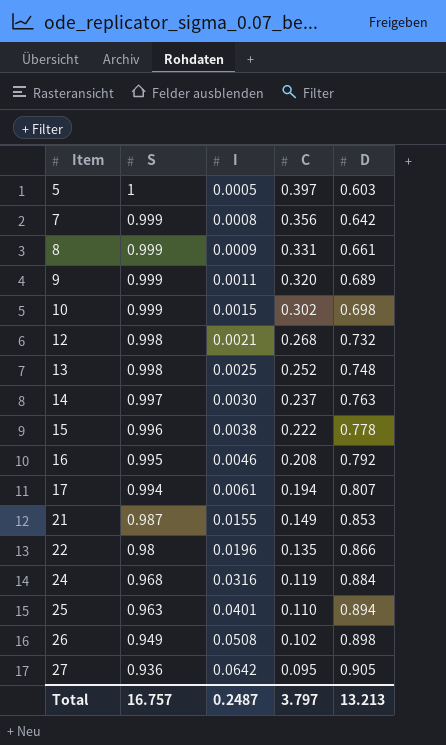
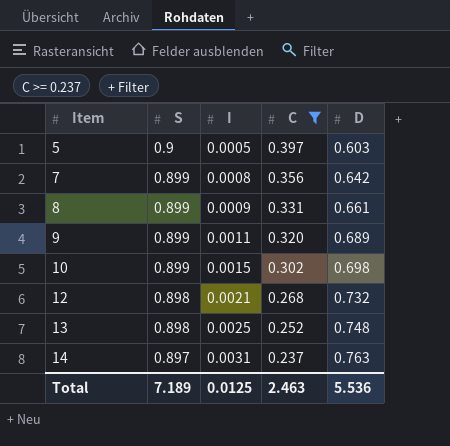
filter: none -> C >= 0.237
5 | S: 1 -> 0.9
7 | S: 0.999 -> 0.899
8 | S: 0.999 -> 0.899
9 | S: 0.999 -> 0.899
10 | S: 0.999 -> 0.899
12 | S: 0.998 -> 0.898
13 | S: 0.998 -> 0.898
14 | S: 0.997 -> 0.897
14 | I: 0.0030 -> 0.0031
Total | S: 16.757 -> 7.189
Total | I: 0.2487 -> 0.0125
Total | C: 3.797 -> 2.463
Total | D: 13.213 -> 5.536

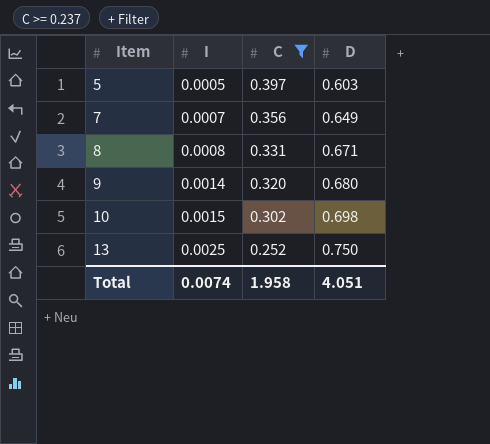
column S | position: 2 -> none
row 12: 0.898 | 0.0021 | 0.268 | 0.732 -> none
row 14: 0.897 | 0.0031 | 0.237 | 0.763 -> none
7 | I: 0.0008 -> 0.0007
7 | D: 0.642 -> 0.649
8 | I: 0.0009 -> 0.0008
8 | D: 0.661 -> 0.671
9 | I: 0.0011 -> 0.0014
9 | D: 0.689 -> 0.680
13 | D: 0.748 -> 0.750
Total | I: 0.0125 -> 0.0074
Total | C: 2.463 -> 1.958
Total | D: 5.536 -> 4.051

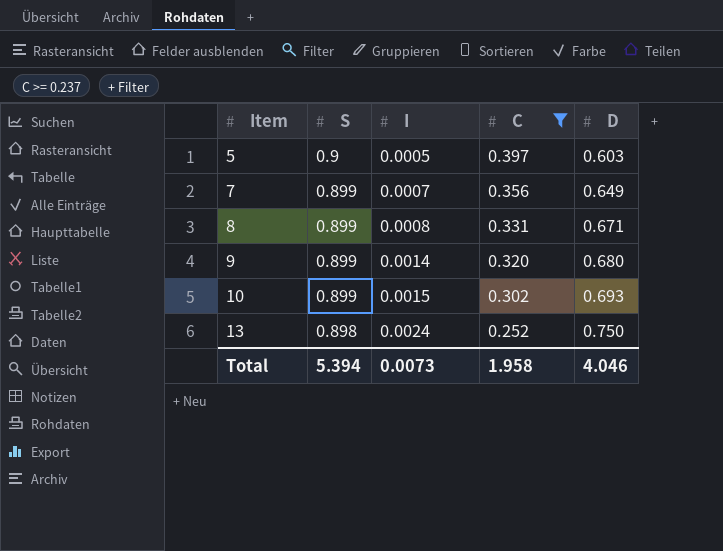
column S | position: none -> 2
10 | D: 0.698 -> 0.693
13 | I: 0.0025 -> 0.0024
Total | I: 0.0074 -> 0.0073
Total | D: 4.051 -> 4.046

